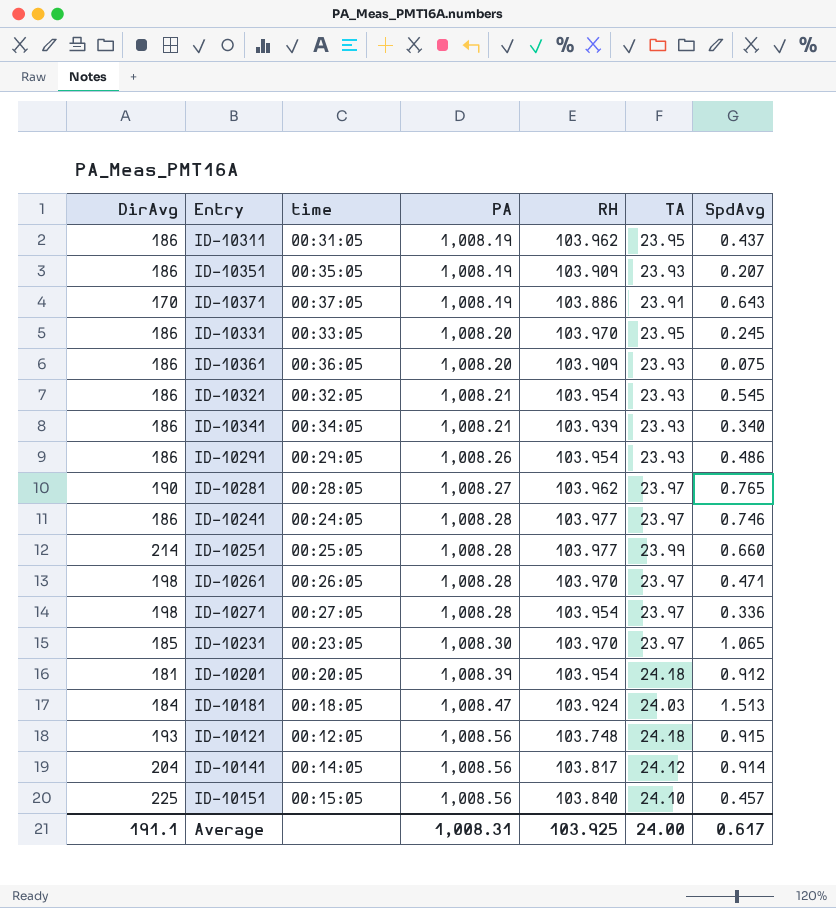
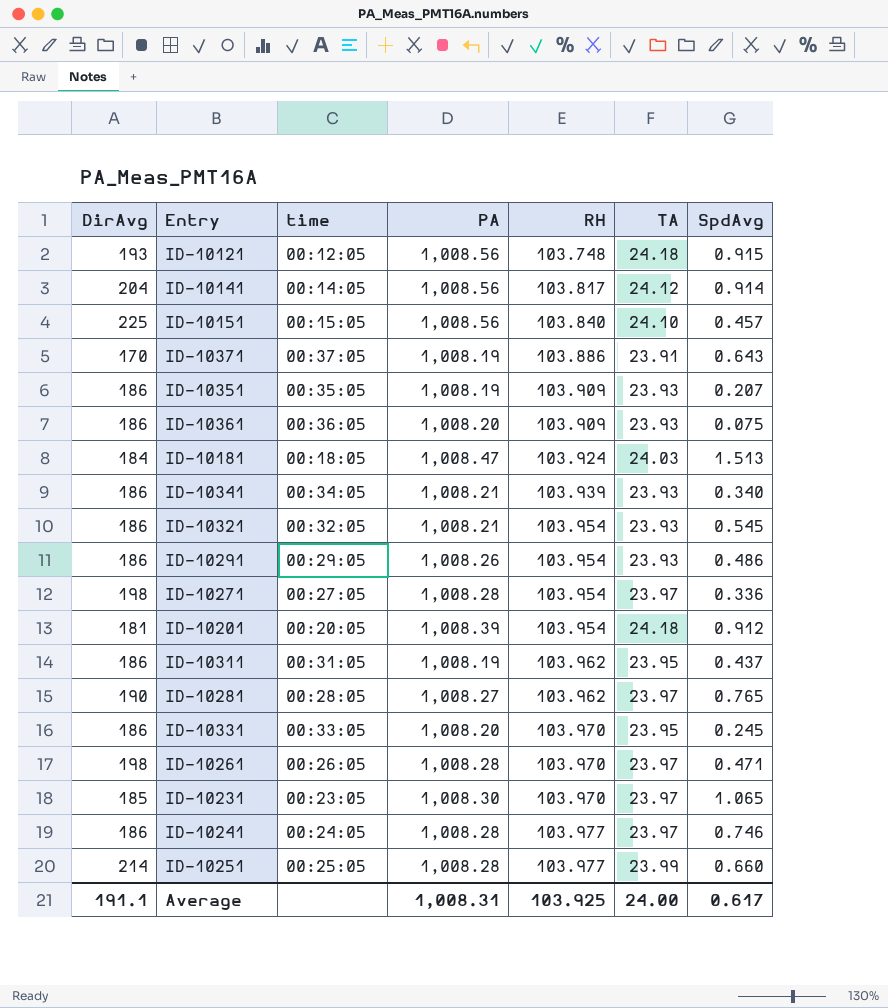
row order: PA ascending -> RH ascending

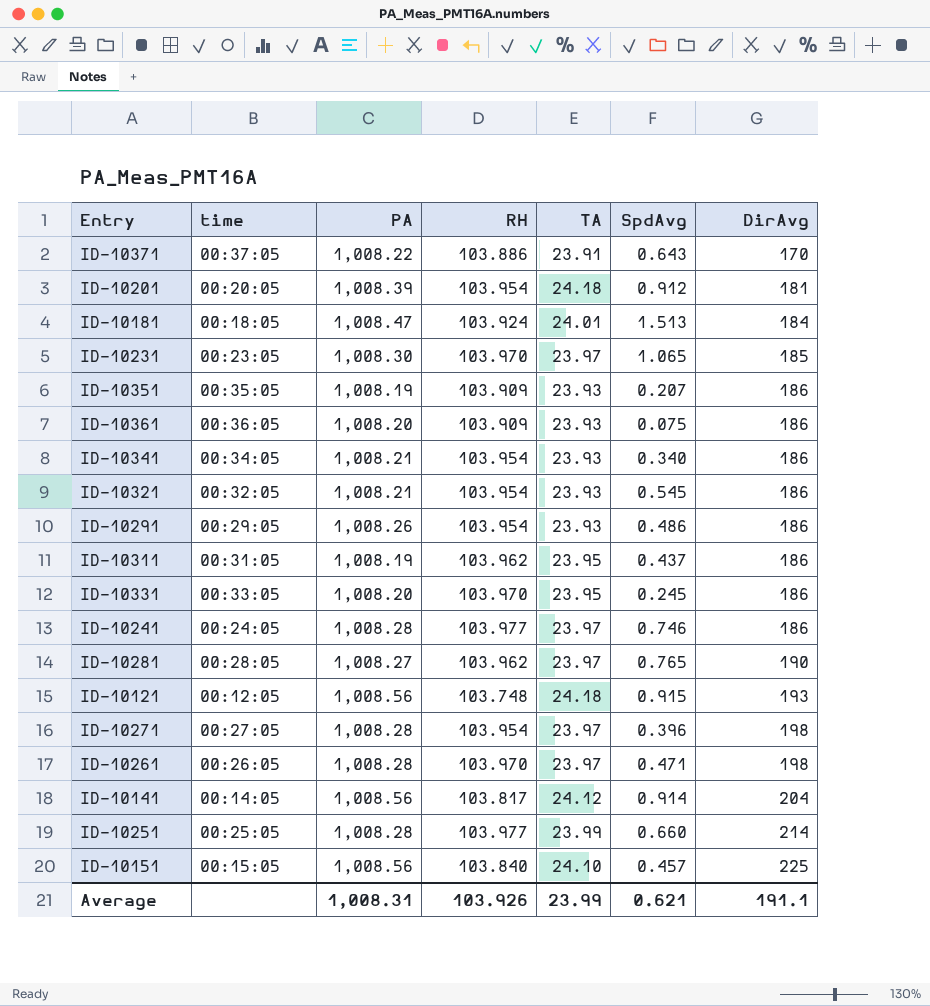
row order: RH ascending -> DirAvg ascending
column DirAvg | position: 1 -> 7
ID-10371 | PA: 1,008.19 -> 1,008.22
ID-10181 | TA: 24.03 -> 24.01
ID-10341 | RH: 103.939 -> 103.954
ID-10271 | SpdAvg: 0.336 -> 0.396
Average | RH: 103.925 -> 103.926
Average | TA: 24.00 -> 23.99
Average | SpdAvg: 0.617 -> 0.621

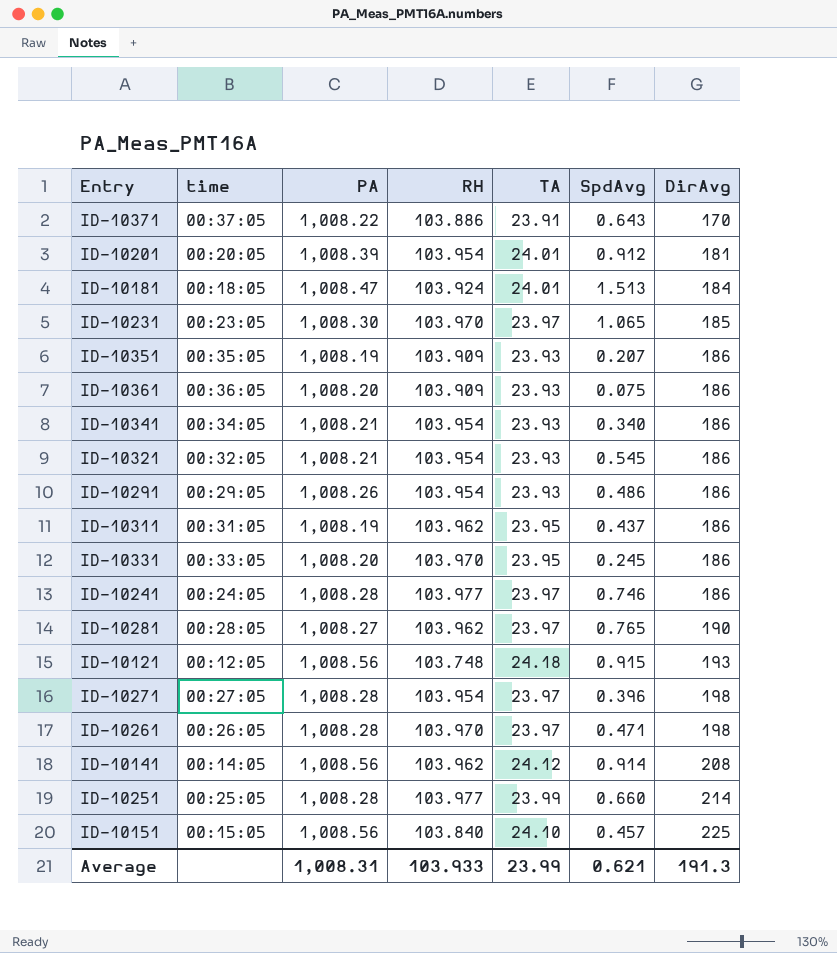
ID-10201 | TA: 24.18 -> 24.01
ID-10141 | RH: 103.817 -> 103.962
ID-10141 | DirAvg: 204 -> 208
Average | RH: 103.926 -> 103.933
Average | DirAvg: 191.1 -> 191.3

